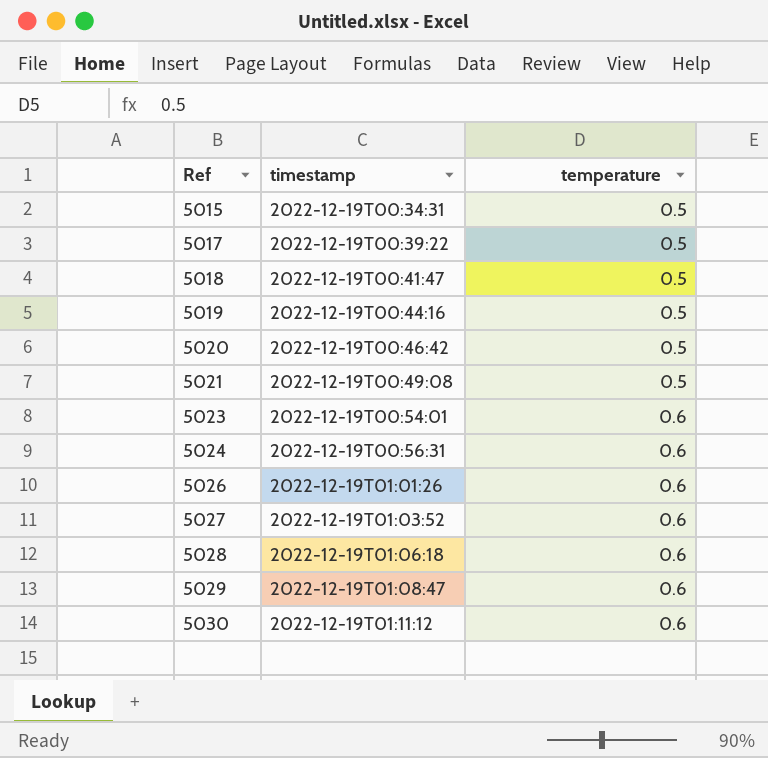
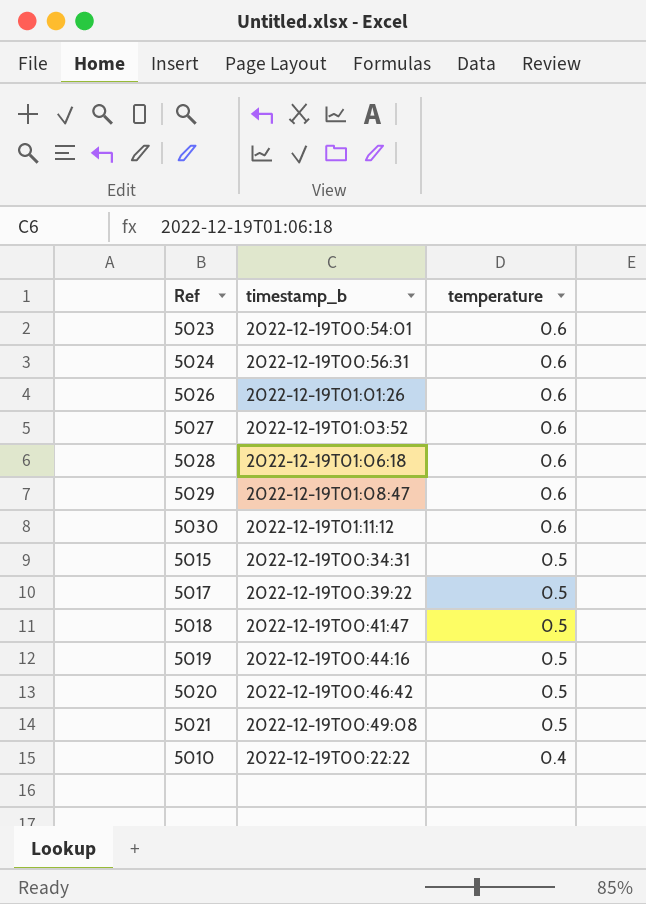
row order: Ref ascending -> temperature descending
column name: timestamp -> timestamp_b
row 5010: none -> 2022-12-19T00:22:22 | 0.4

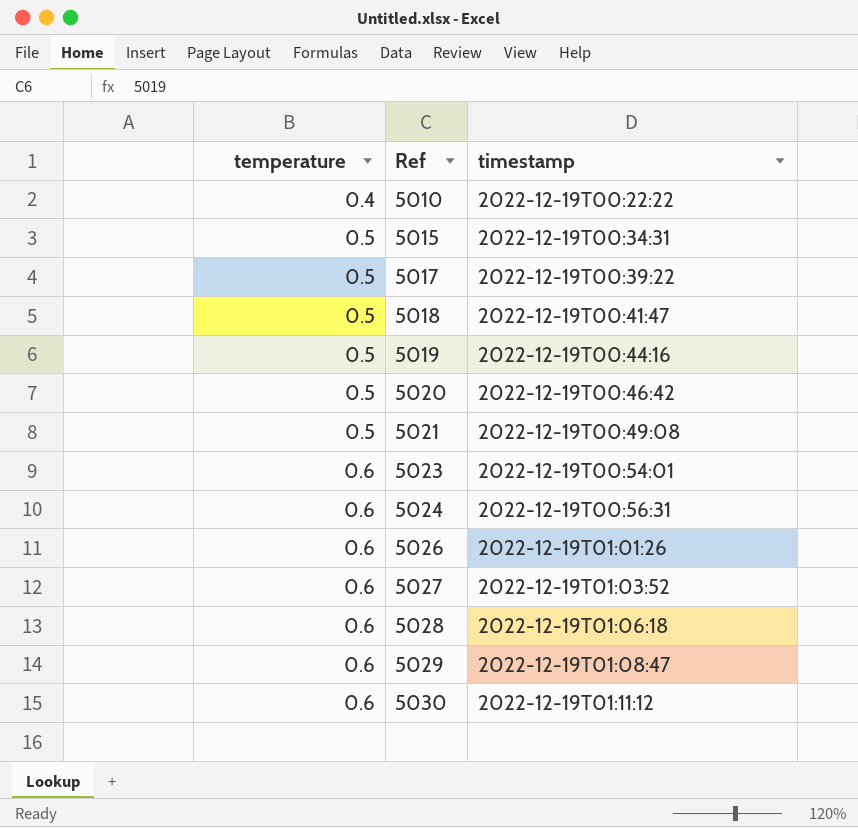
row order: temperature descending -> temperature ascending
column temperature | position: 3 -> 1
column name: timestamp_b -> timestamp

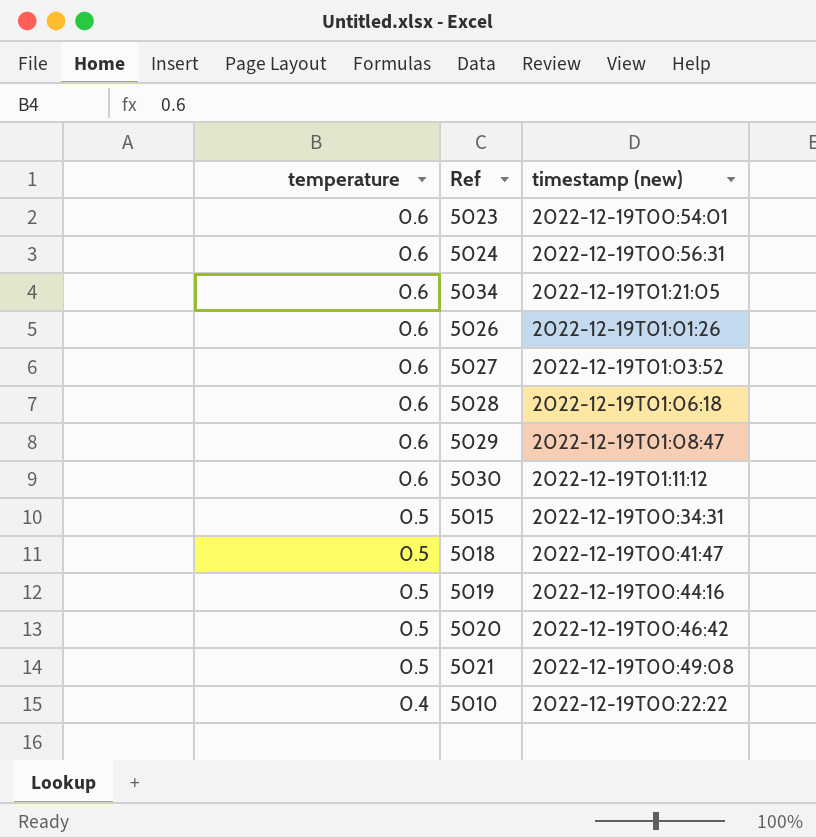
row order: temperature ascending -> temperature descending
column name: timestamp -> timestamp (new)
row 5017: 0.5 | 2022-12-19T00:39:22 -> none
row 5034: none -> 0.6 | 2022-12-19T01:21:05

